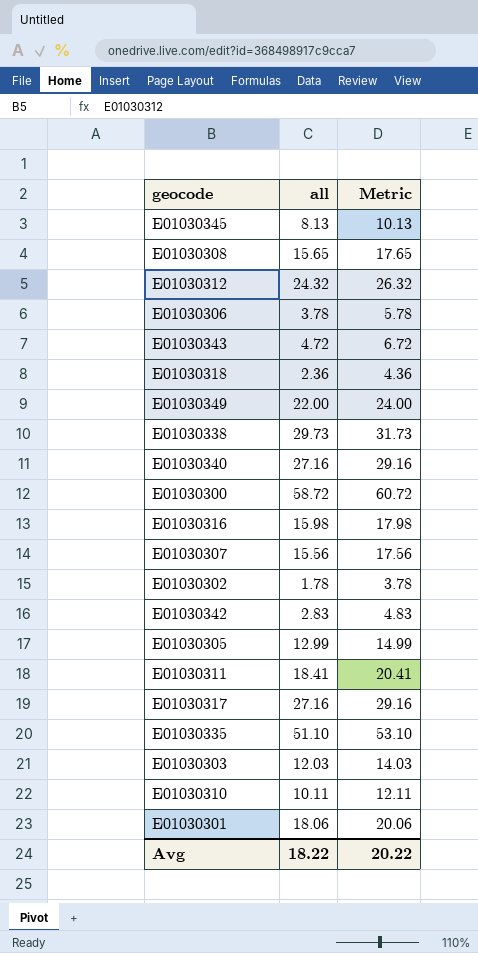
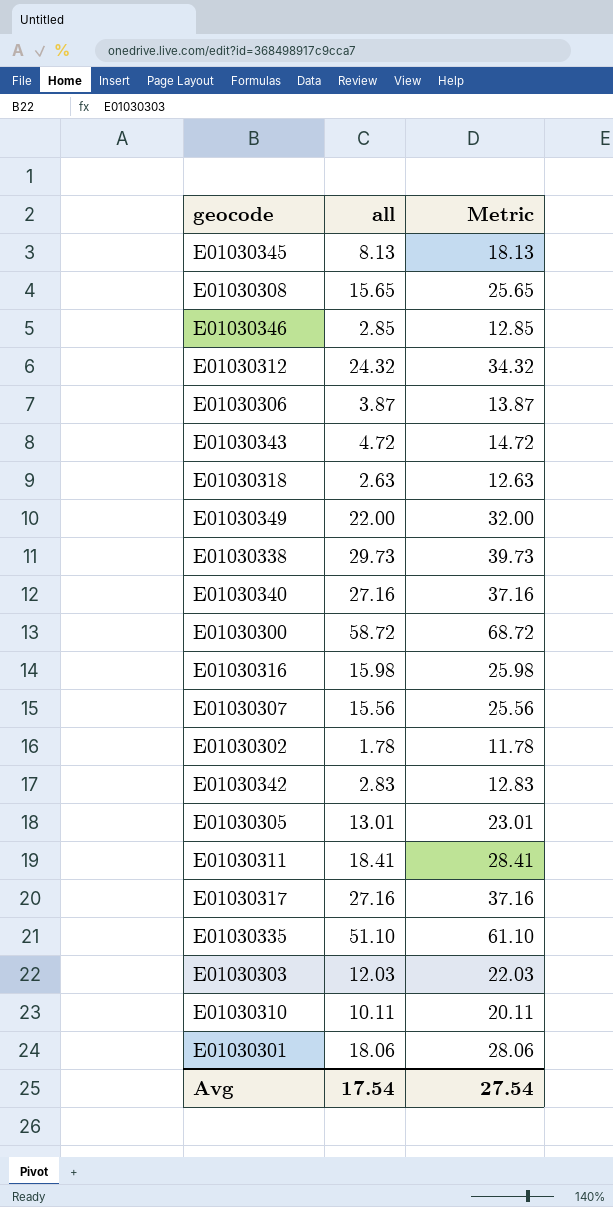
column Metric | formula: [all] + 2 -> [all] + 10
row E01030346: none -> 2.85 | 12.85
E01030306 | all: 3.78 -> 3.87
E01030318 | all: 2.36 -> 2.63
E01030305 | all: 12.99 -> 13.01
Avg | all: 18.22 -> 17.54
Avg | Metric: 20.22 -> 27.54

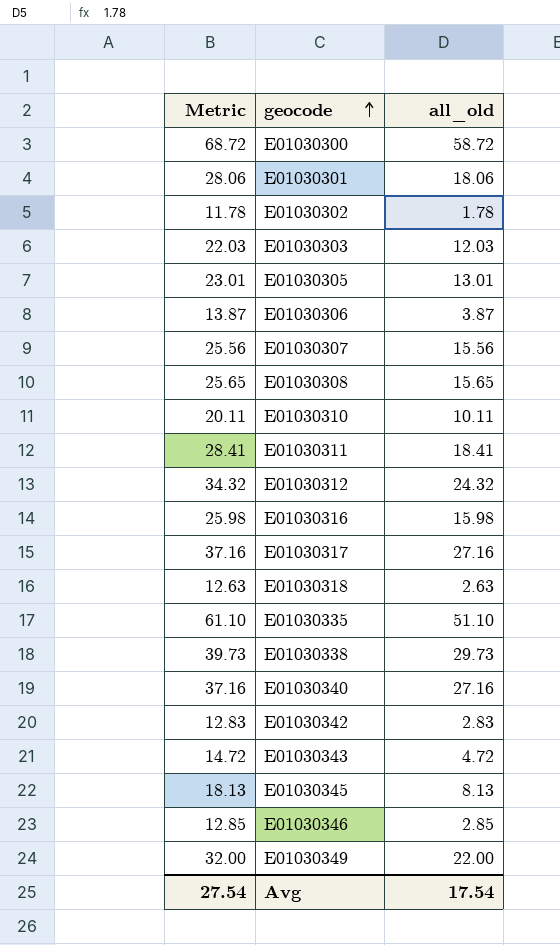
row order: none -> geocode ascending
column Metric | position: 3 -> 1
column name: all -> all_old

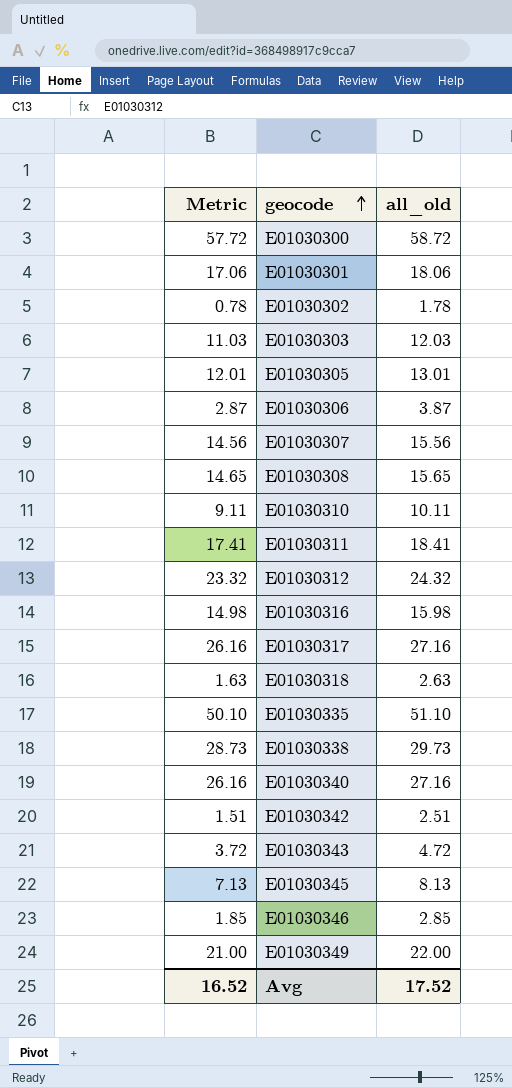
column Metric | formula: [all_old] + 10 -> [all_old] - 1
E01030342 | all_old: 2.83 -> 2.51
Avg | Metric: 27.54 -> 16.52
Avg | all_old: 17.54 -> 17.52

